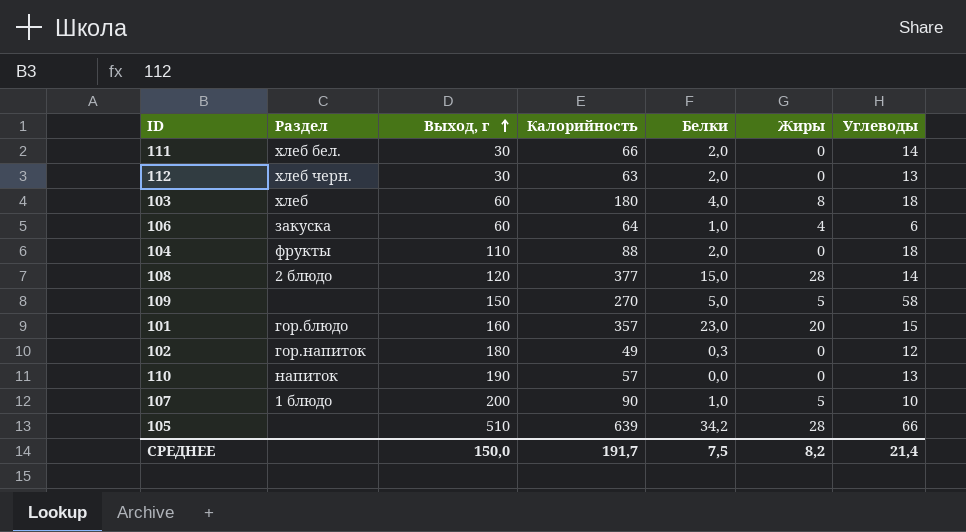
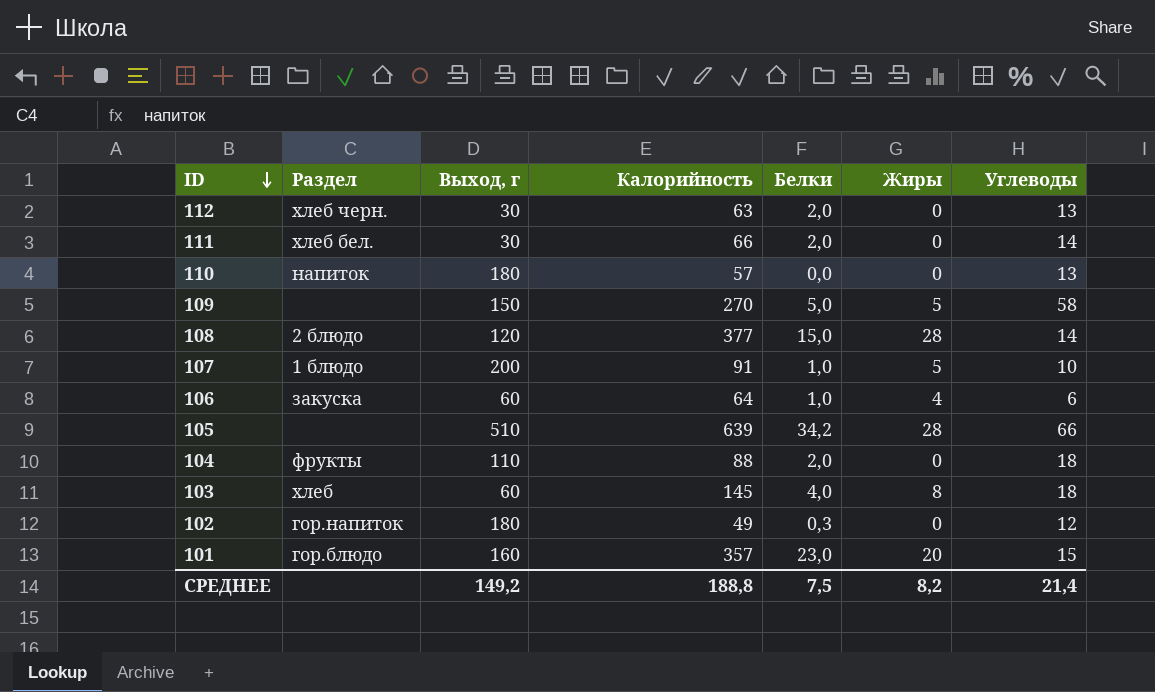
row order: Выход, г ascending -> ID descending
110 | Выход, г: 190 -> 180
107 | Калорийность: 90 -> 91
103 | Калорийность: 180 -> 145
СРЕДНЕЕ | Выход, г: 150,0 -> 149,2
СРЕДНЕЕ | Калорийность: 191,7 -> 188,8

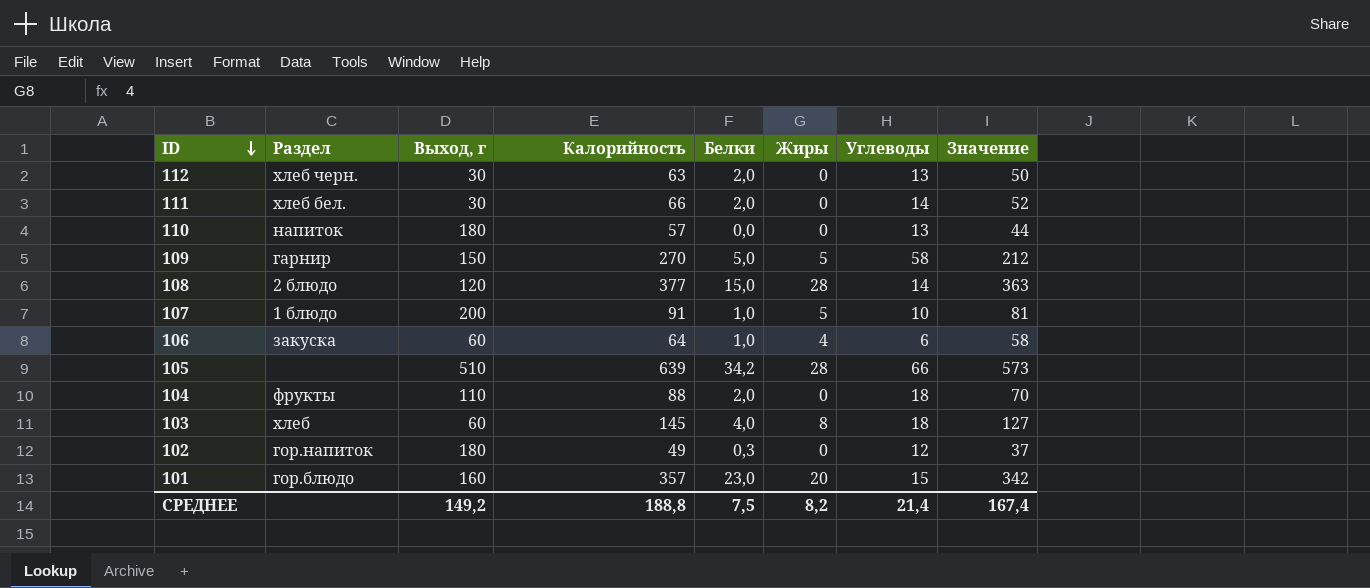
column Значение | formula: none -> [Калорийность] - [Углеводы]
109 | Раздел: none -> гарнир

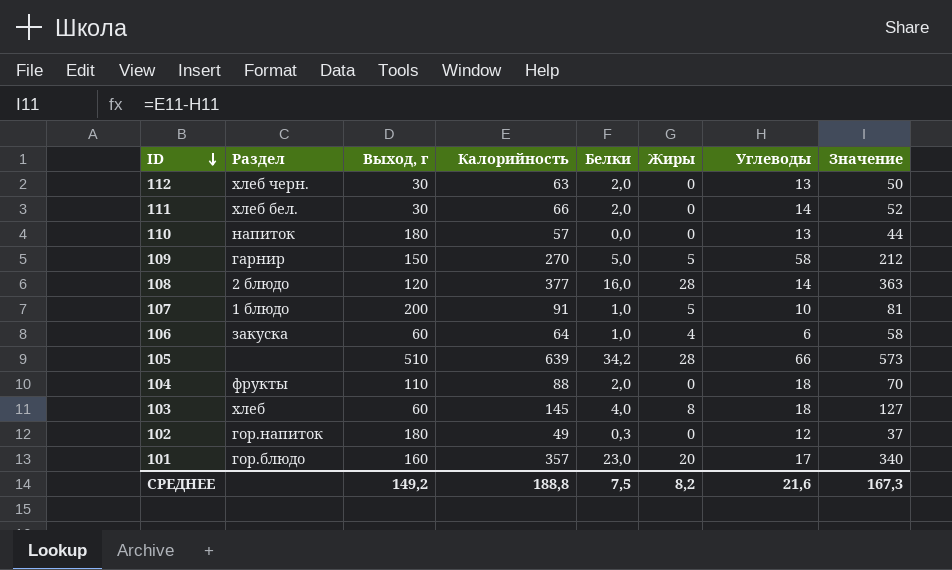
108 | Белки: 15,0 -> 16,0
101 | Углеводы: 15 -> 17
101 | Значение: 342 -> 340
СРЕДНЕЕ | Углеводы: 21,4 -> 21,6
СРЕДНЕЕ | Значение: 167,4 -> 167,3

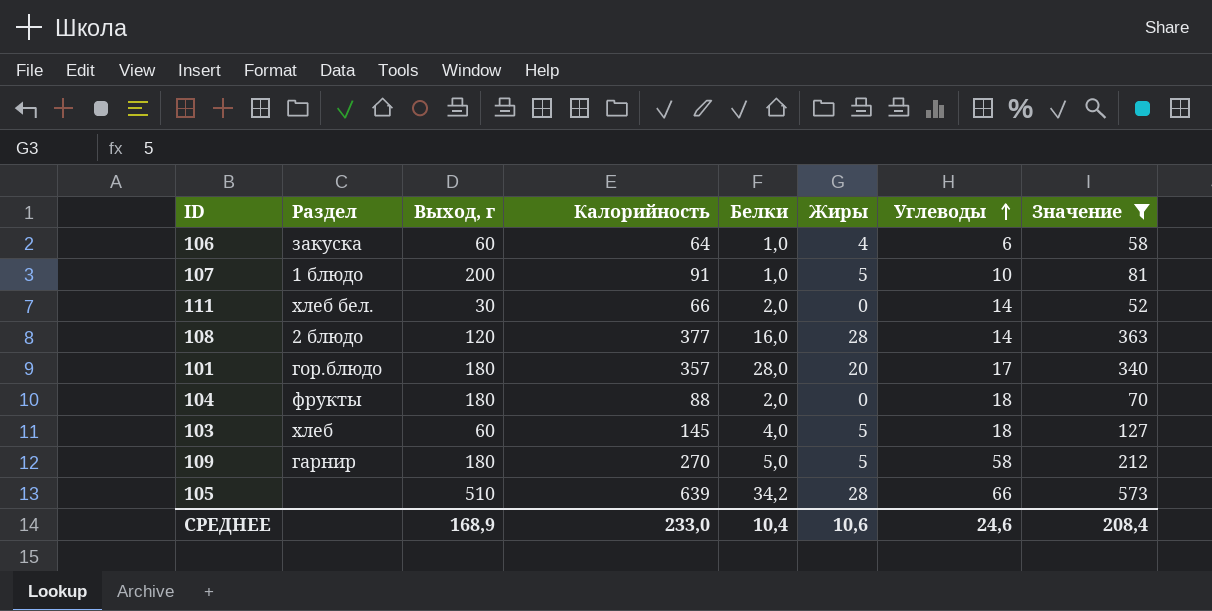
filter: none -> Значение >= 52
row order: ID descending -> Углеводы ascending
101 | Выход, г: 160 -> 180
101 | Белки: 23,0 -> 28,0
104 | Выход, г: 110 -> 180
103 | Жиры: 8 -> 5
109 | Выход, г: 150 -> 180
СРЕДНЕЕ | Выход, г: 149,2 -> 168,9
СРЕДНЕЕ | Калорийность: 188,8 -> 233,0
СРЕДНЕЕ | Белки: 7,5 -> 10,4
СРЕДНЕЕ | Жиры: 8,2 -> 10,6
СРЕДНЕЕ | Углеводы: 21,6 -> 24,6
СРЕДНЕЕ | Значение: 167,3 -> 208,4

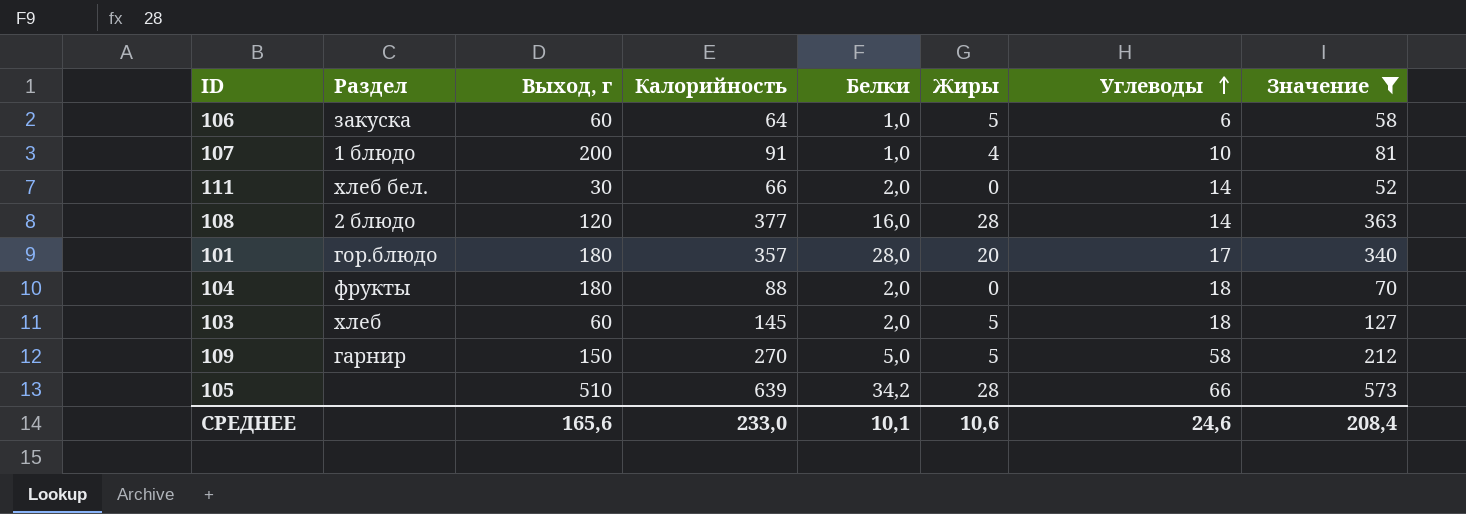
106 | Жиры: 4 -> 5
107 | Жиры: 5 -> 4
103 | Белки: 4,0 -> 2,0
109 | Выход, г: 180 -> 150
СРЕДНЕЕ | Выход, г: 168,9 -> 165,6
СРЕДНЕЕ | Белки: 10,4 -> 10,1

